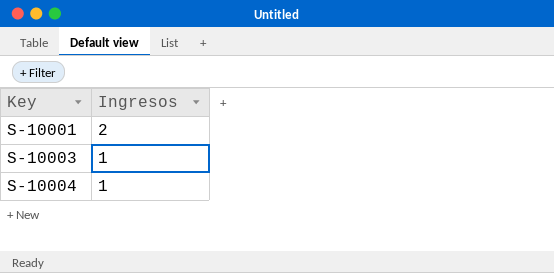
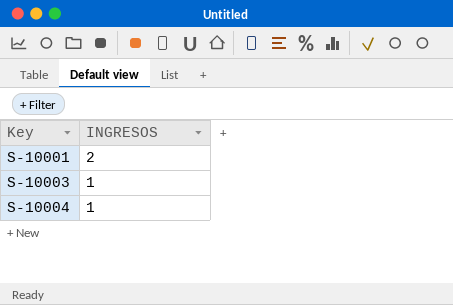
column name: Ingresos -> INGRESOS

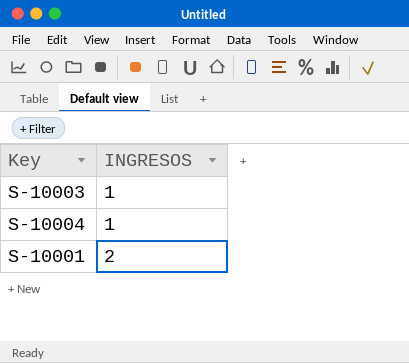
row order: Key ascending -> INGRESOS ascending

